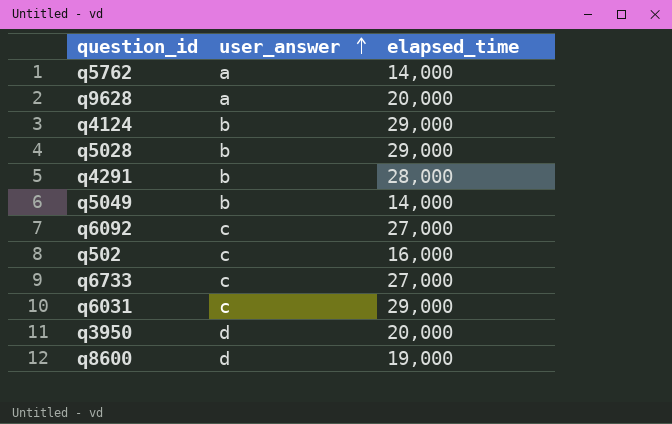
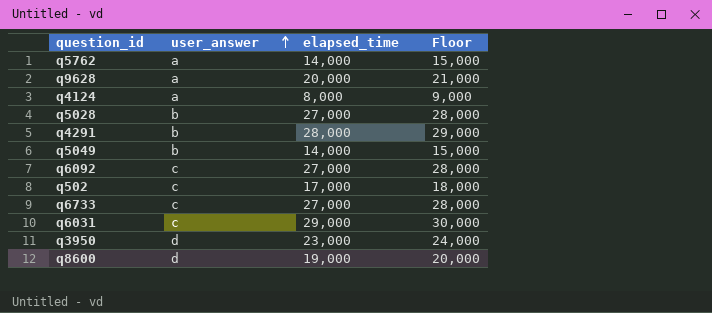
column Floor | formula: none -> [elapsed_time] + 1000
q4124 | user_answer: b -> a
q4124 | elapsed_time: 29,000 -> 8,000
q5028 | elapsed_time: 29,000 -> 27,000
q502 | elapsed_time: 16,000 -> 17,000
q3950 | elapsed_time: 20,000 -> 23,000

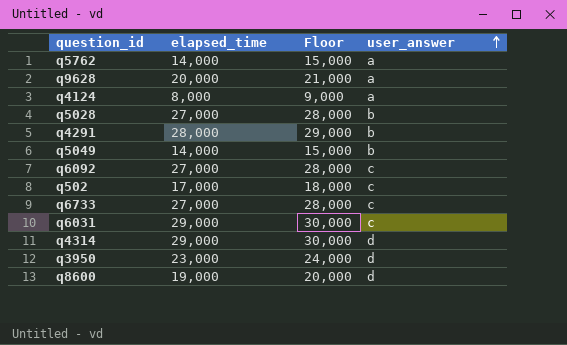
column user_answer | position: 2 -> 4
row q4314: none -> 29,000 | 30,000 | d

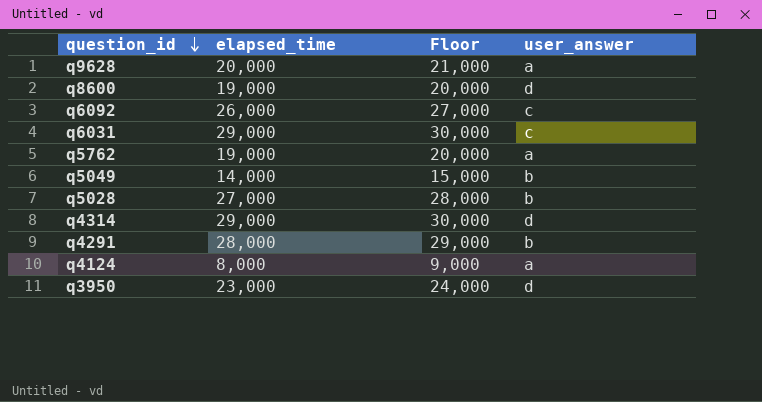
row order: user_answer ascending -> question_id descending
row q502: 17,000 | 18,000 | c -> none
row q6733: 27,000 | 28,000 | c -> none
q6092 | elapsed_time: 27,000 -> 26,000
q6092 | Floor: 28,000 -> 27,000
q5762 | elapsed_time: 14,000 -> 19,000
q5762 | Floor: 15,000 -> 20,000

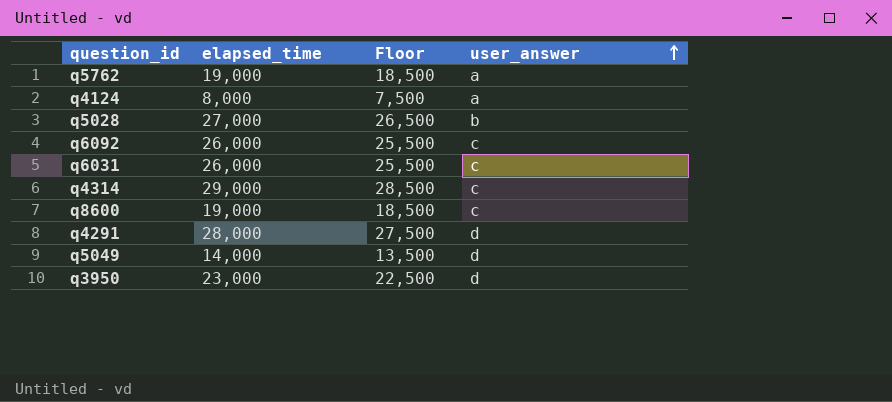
row order: question_id descending -> user_answer ascending
column Floor | formula: [elapsed_time] + 1000 -> [elapsed_time] - 500
row q9628: 20,000 | 21,000 | a -> none
q6031 | elapsed_time: 29,000 -> 26,000
q4314 | user_answer: d -> c
q8600 | user_answer: d -> c
q4291 | user_answer: b -> d
q5049 | user_answer: b -> d

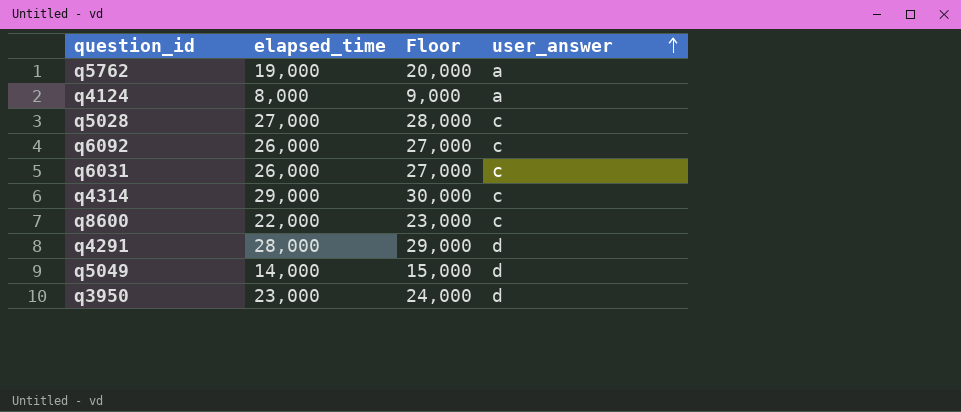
column Floor | formula: [elapsed_time] - 500 -> [elapsed_time] + 1000
q5028 | user_answer: b -> c
q8600 | elapsed_time: 19,000 -> 22,000

